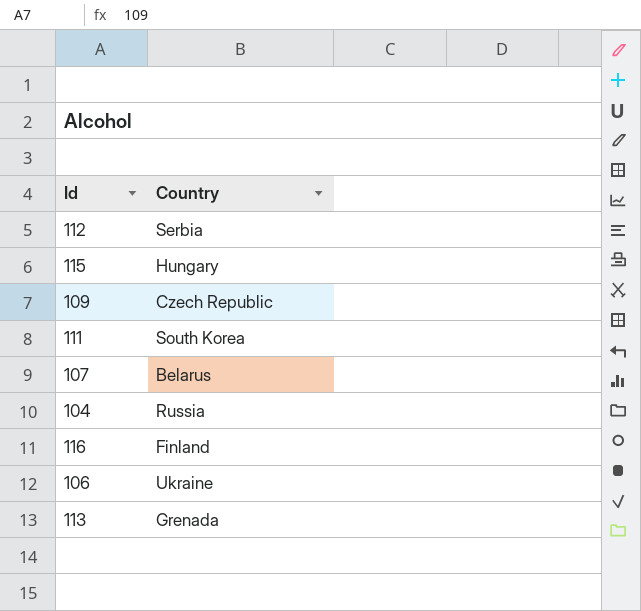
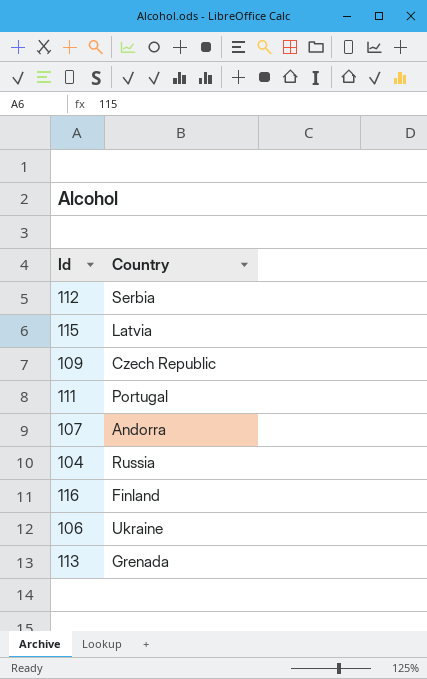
115 | Country: Hungary -> Latvia
111 | Country: South Korea -> Portugal
107 | Country: Belarus -> Andorra

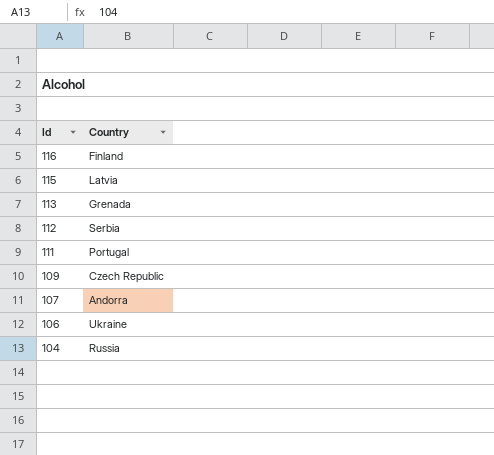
row order: none -> Id descending

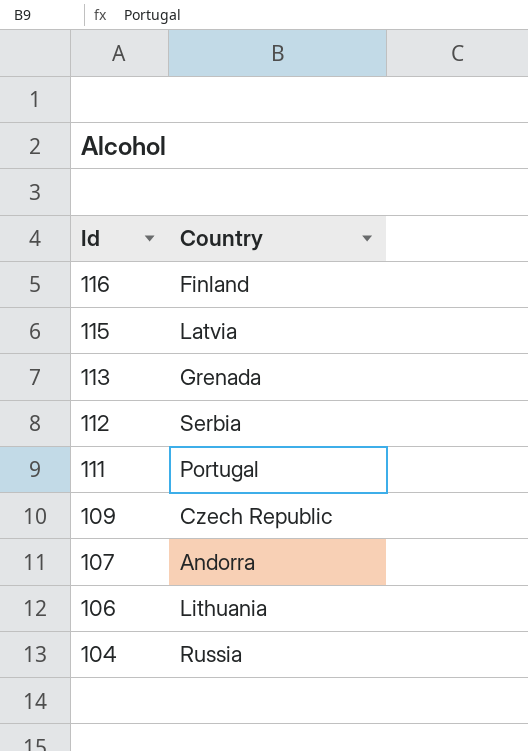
106 | Country: Ukraine -> Lithuania

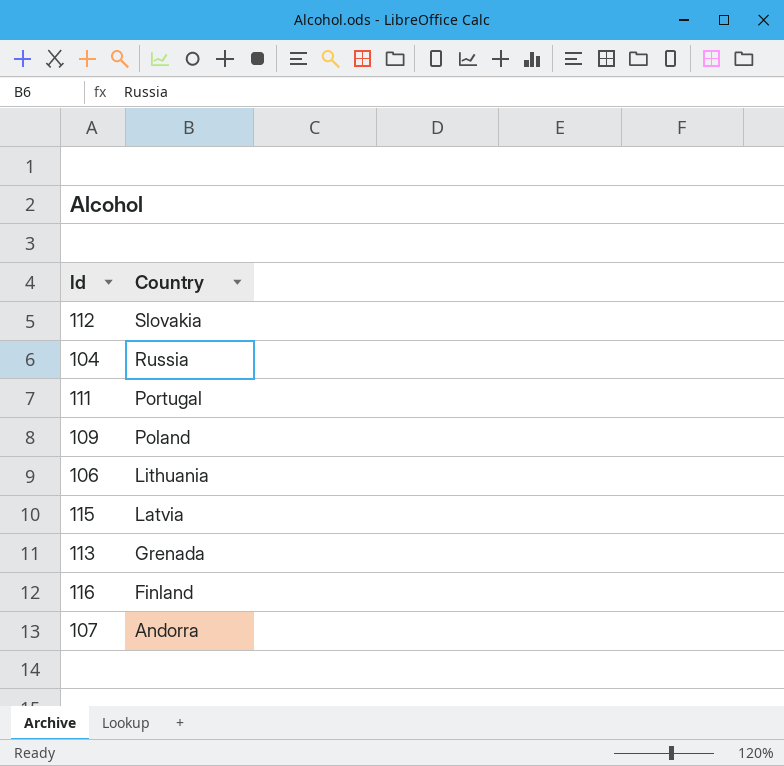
row order: Id descending -> Country descending
112 | Country: Serbia -> Slovakia
109 | Country: Czech Republic -> Poland

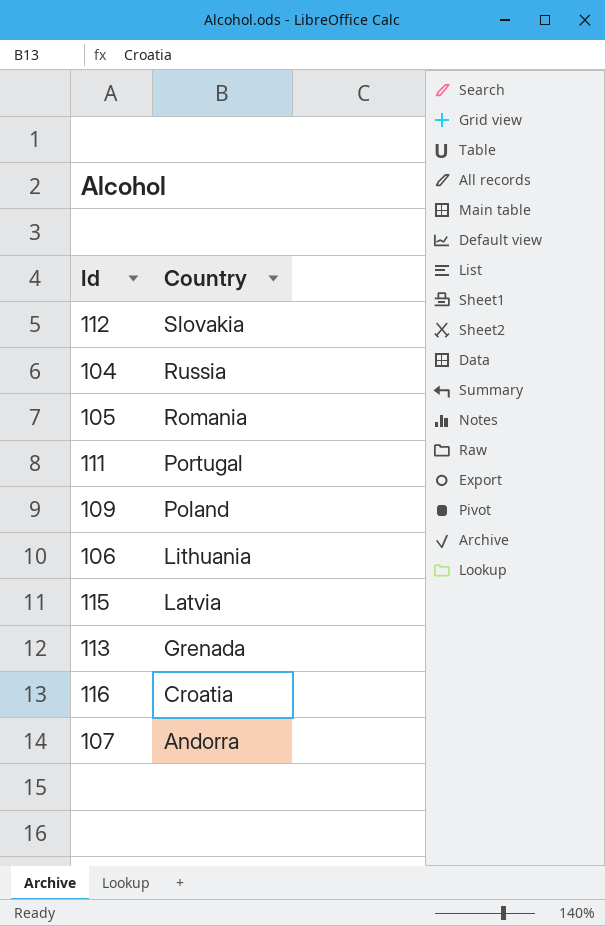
row 105: none -> Romania
116 | Country: Finland -> Croatia

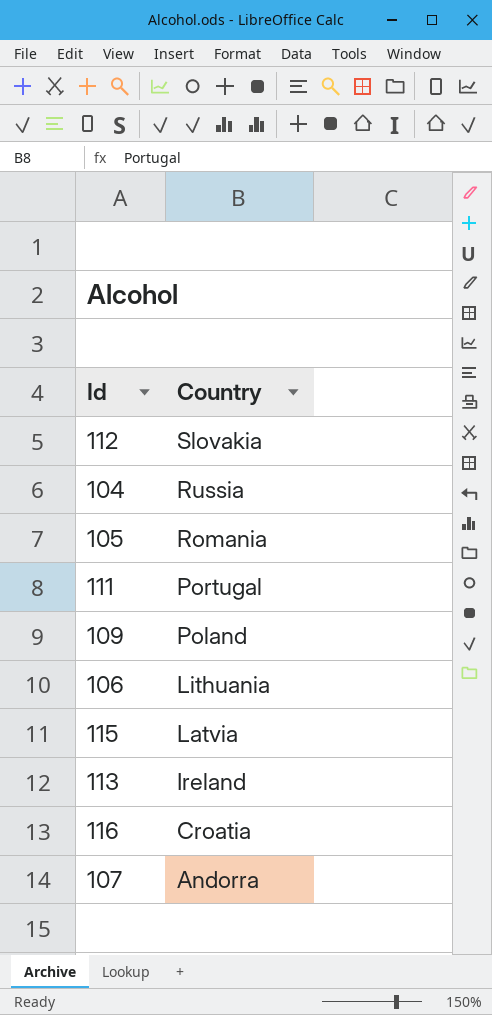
113 | Country: Grenada -> Ireland

